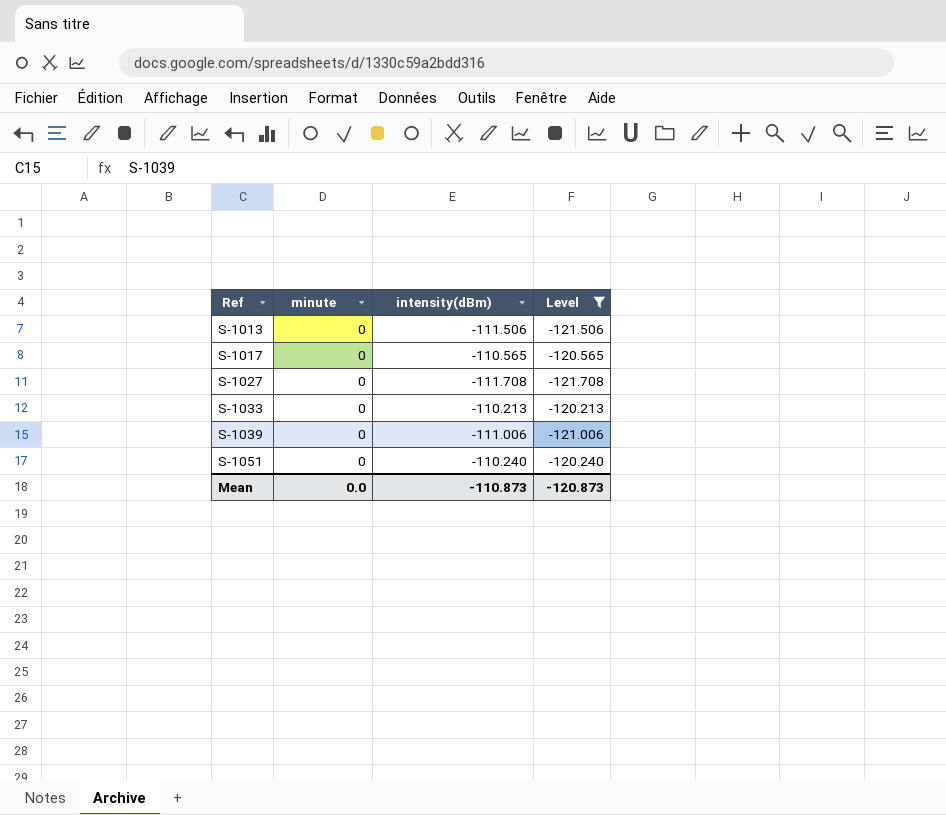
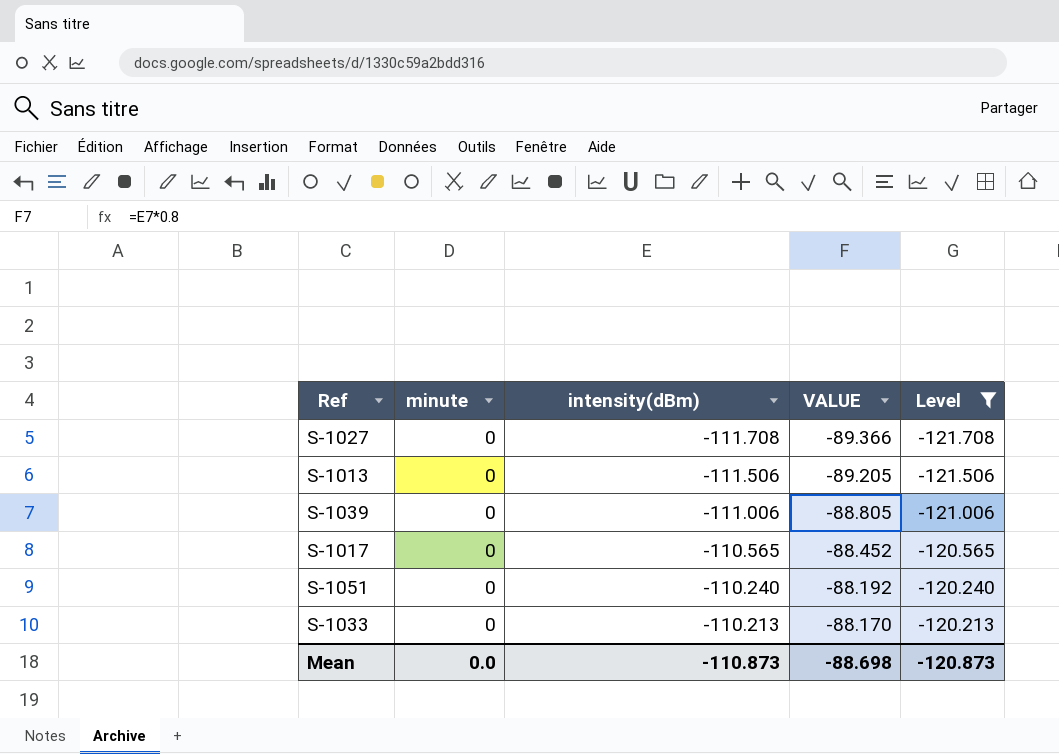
row order: Ref ascending -> intensity(dBm) ascending
column VALUE | formula: none -> [intensity(dBm)] * 0.8

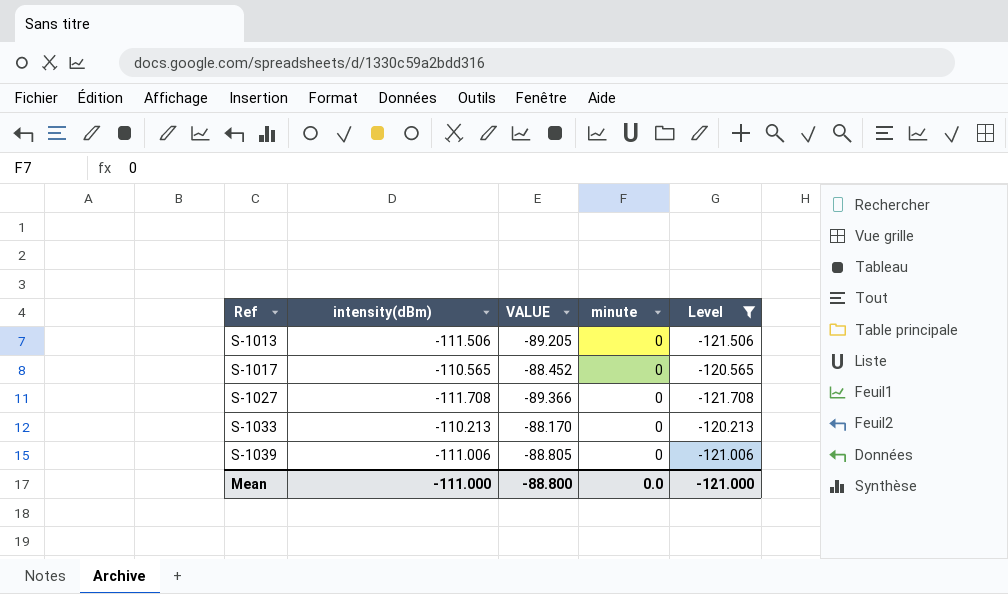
row order: intensity(dBm) ascending -> Ref ascending
column minute | position: 2 -> 4
row S-1051: 0 | -110.240 | -88.192 | -120.240 -> none
Mean | intensity(dBm): -110.873 -> -111.000
Mean | VALUE: -88.698 -> -88.800
Mean | Level: -120.873 -> -121.000

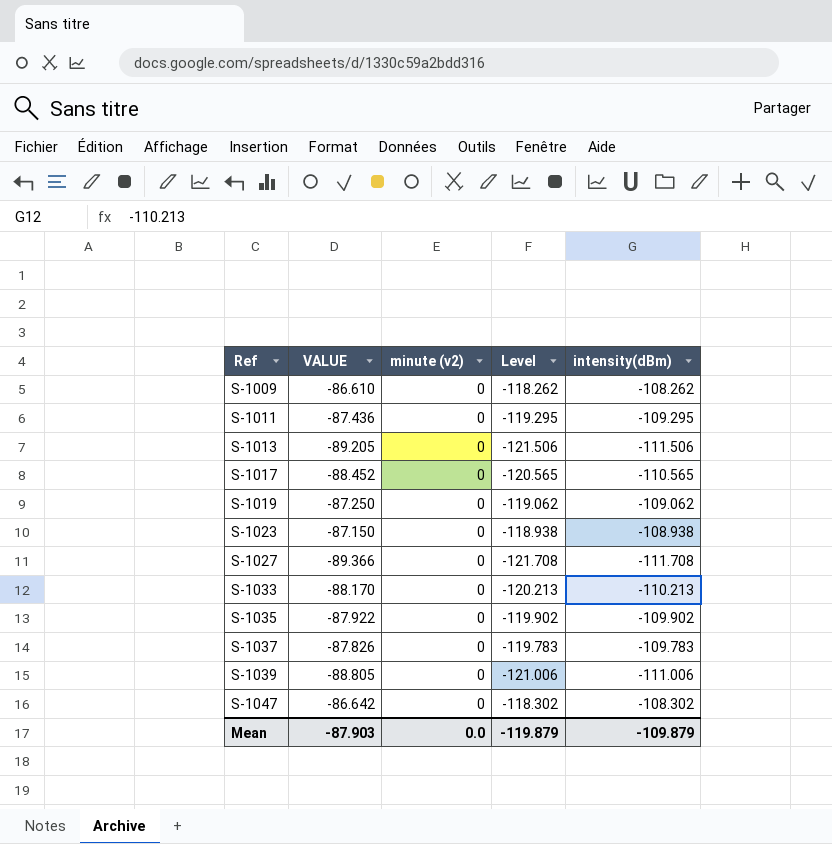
filter: Level <= -120.213 -> none
column name: minute -> minute (v2)
column intensity(dBm) | position: 2 -> 5
Mean | VALUE: -88.800 -> -87.903
Mean | Level: -121.000 -> -119.879
Mean | intensity(dBm): -111.000 -> -109.879

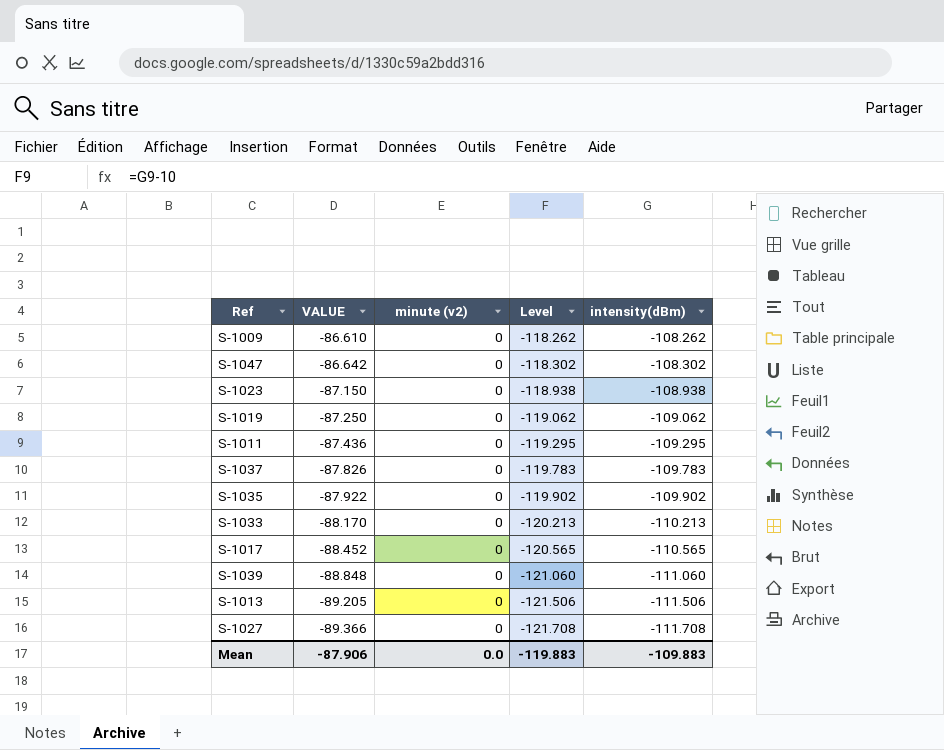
row order: Ref ascending -> VALUE descending
S-1039 | VALUE: -88.805 -> -88.848
S-1039 | Level: -121.006 -> -121.060
S-1039 | intensity(dBm): -111.006 -> -111.060
Mean | VALUE: -87.903 -> -87.906
Mean | Level: -119.879 -> -119.883
Mean | intensity(dBm): -109.879 -> -109.883

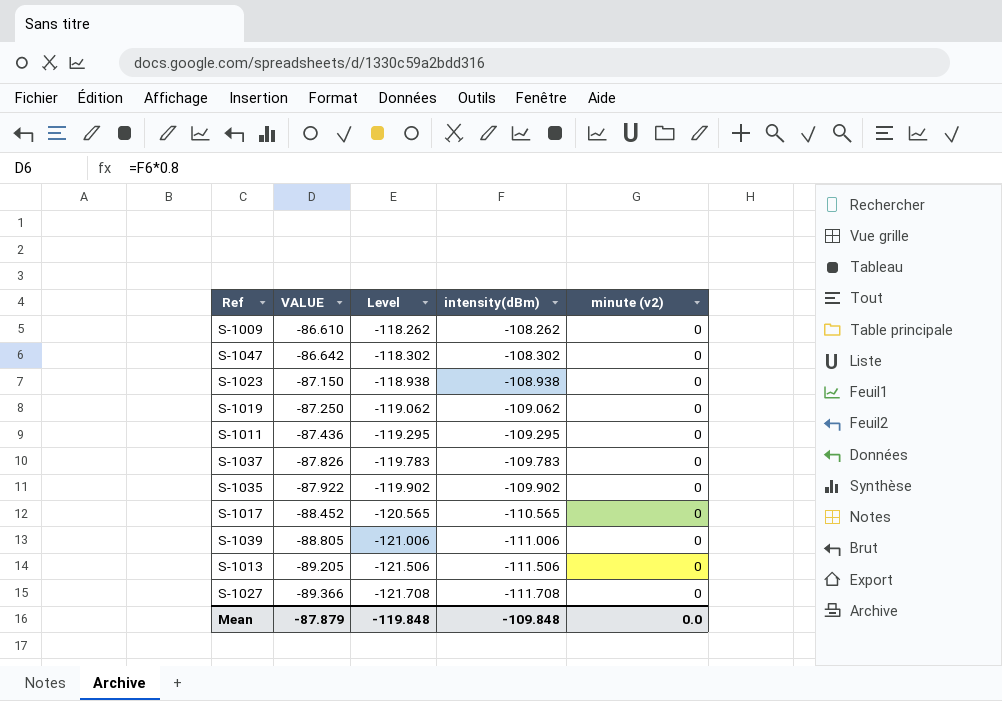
column minute (v2) | position: 3 -> 5
row S-1033: -88.170 | 0 | -120.213 | -110.213 -> none
S-1039 | VALUE: -88.848 -> -88.805
S-1039 | Level: -121.060 -> -121.006
S-1039 | intensity(dBm): -111.060 -> -111.006
Mean | VALUE: -87.906 -> -87.879
Mean | Level: -119.883 -> -119.848
Mean | intensity(dBm): -109.883 -> -109.848

